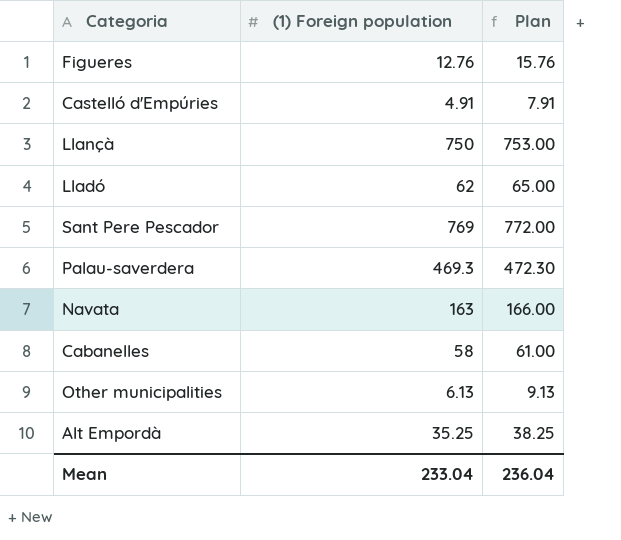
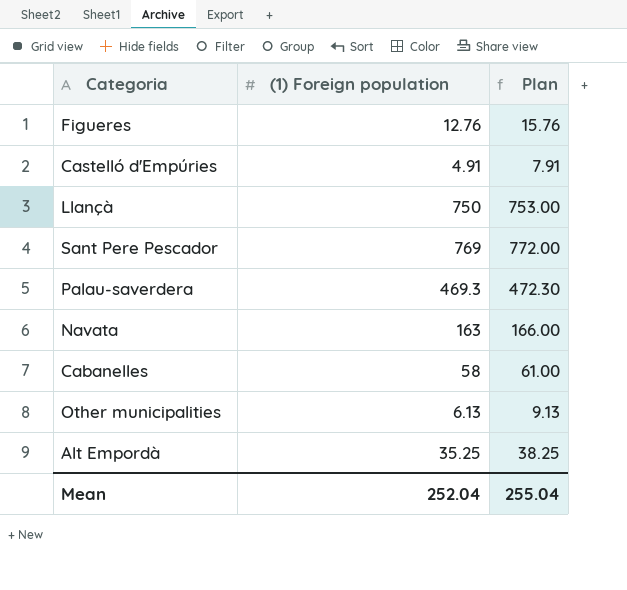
row Lladó: 62 | 65.00 -> none
Mean | (1) Foreign population: 233.04 -> 252.04
Mean | Plan: 236.04 -> 255.04

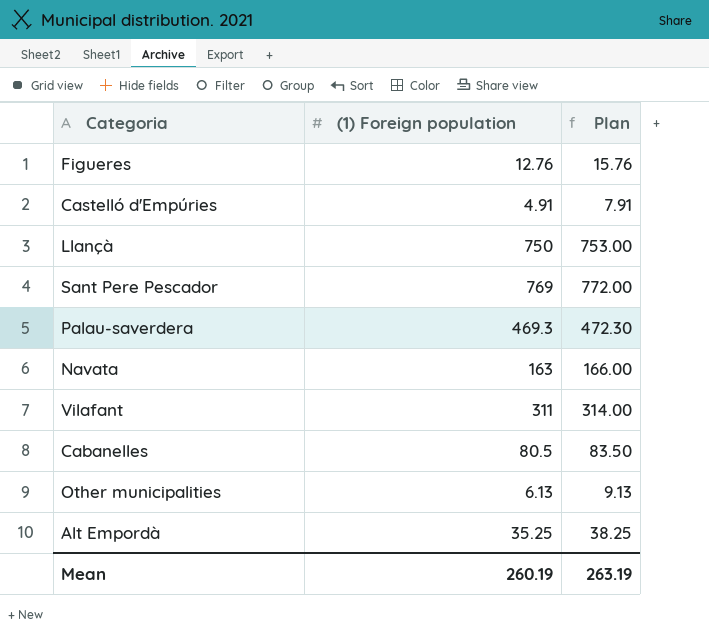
row Vilafant: none -> 311 | 314.00
Cabanelles | (1) Foreign population: 58 -> 80.5
Cabanelles | Plan: 61.00 -> 83.50
Mean | (1) Foreign population: 252.04 -> 260.19
Mean | Plan: 255.04 -> 263.19

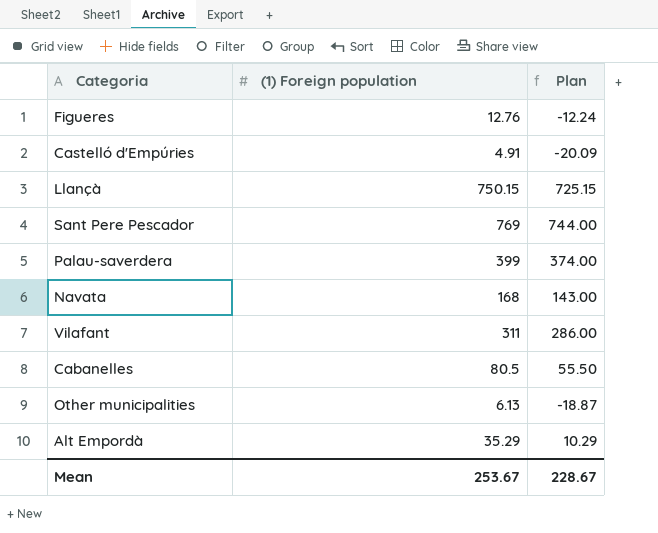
column Plan | formula: [(1) Foreign population] + 3 -> [(1) Foreign population] - 25
Llançà | (1) Foreign population: 750 -> 750.15
Palau-saverdera | (1) Foreign population: 469.3 -> 399
Navata | (1) Foreign population: 163 -> 168
Alt Empordà | (1) Foreign population: 35.25 -> 35.29
Mean | (1) Foreign population: 260.19 -> 253.67
Mean | Plan: 263.19 -> 228.67

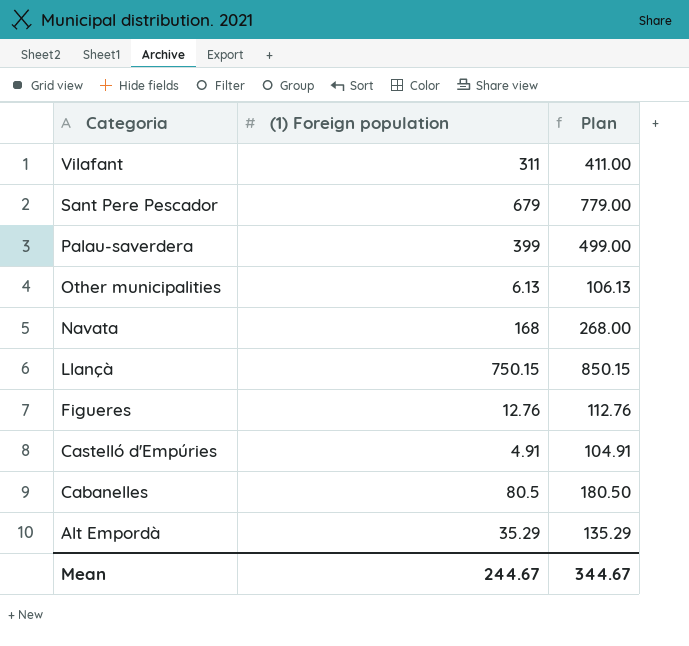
row order: none -> Categoria descending
column Plan | formula: [(1) Foreign population] - 25 -> [(1) Foreign population] + 100
Sant Pere Pescador | (1) Foreign population: 769 -> 679
Mean | (1) Foreign population: 253.67 -> 244.67
Mean | Plan: 228.67 -> 344.67

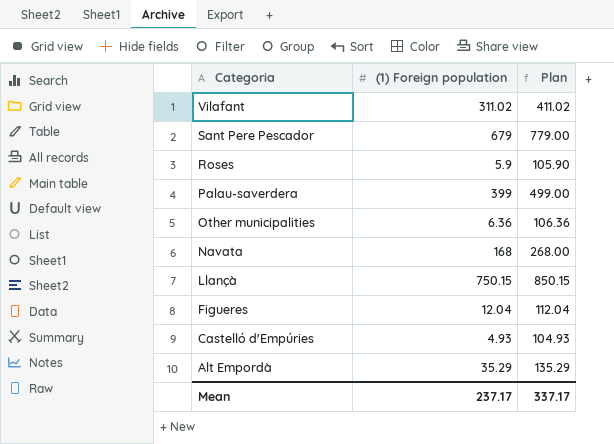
row Cabanelles: 80.5 | 180.50 -> none
Vilafant | (1) Foreign population: 311 -> 311.02
Vilafant | Plan: 411.00 -> 411.02
row Roses: none -> 5.9 | 105.90
Other municipalities | (1) Foreign population: 6.13 -> 6.36
Other municipalities | Plan: 106.13 -> 106.36
Figueres | (1) Foreign population: 12.76 -> 12.04
Figueres | Plan: 112.76 -> 112.04
Castelló d'Empúries | (1) Foreign population: 4.91 -> 4.93
Castelló d'Empúries | Plan: 104.91 -> 104.93
Mean | (1) Foreign population: 244.67 -> 237.17
Mean | Plan: 344.67 -> 337.17

